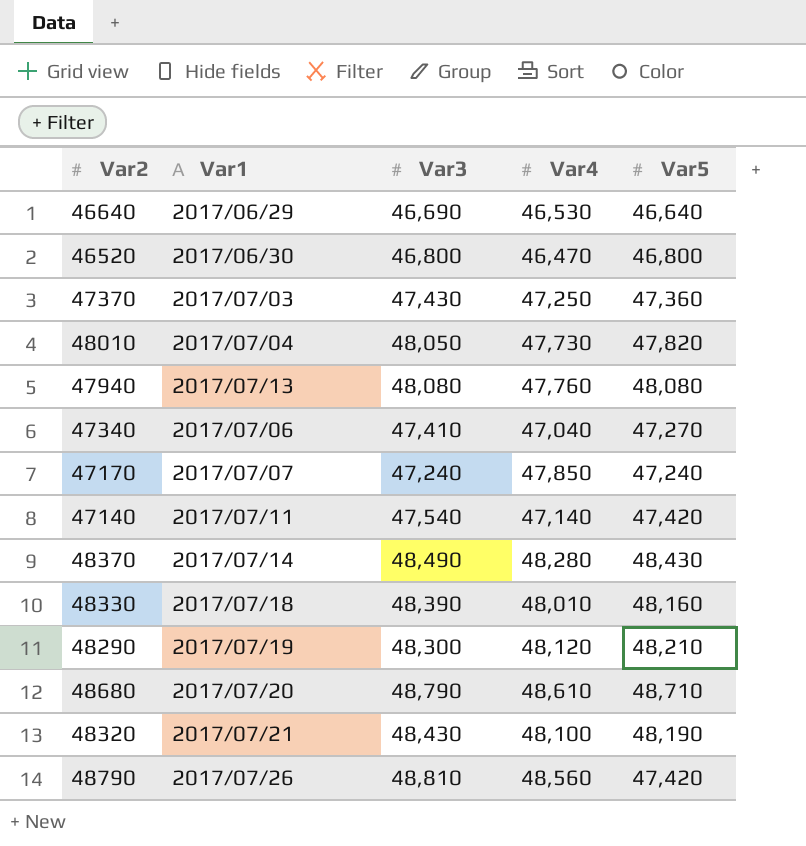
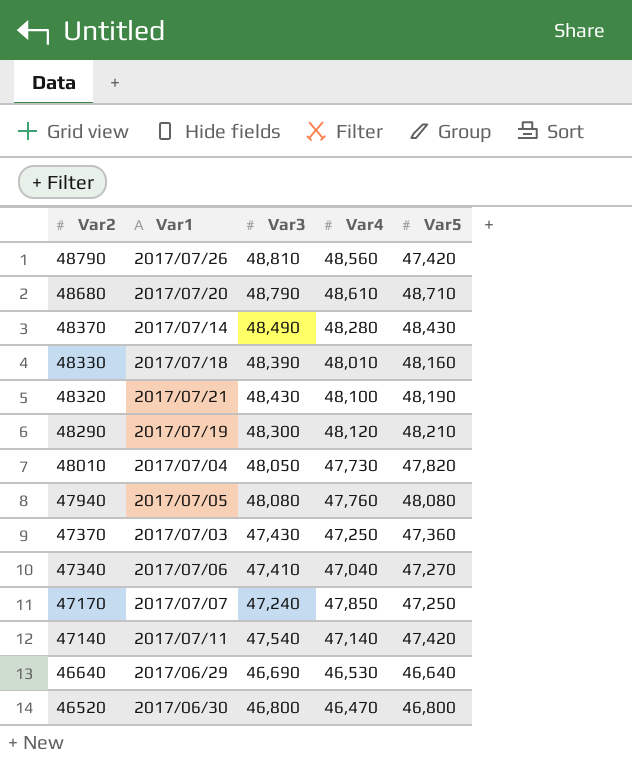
row order: none -> Var2 descending
47940 | Var1: 2017/07/13 -> 2017/07/05
47170 | Var5: 47,240 -> 47,250

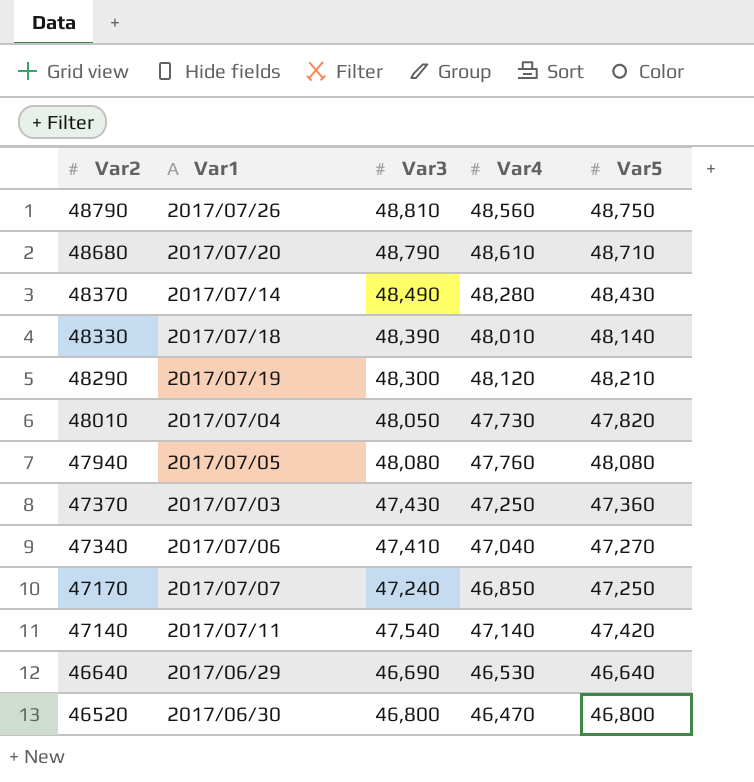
row 48320: 2017/07/21 | 48,430 | 48,100 | 48,190 -> none
48790 | Var5: 47,420 -> 48,750
48330 | Var5: 48,160 -> 48,140
47170 | Var4: 47,850 -> 46,850

